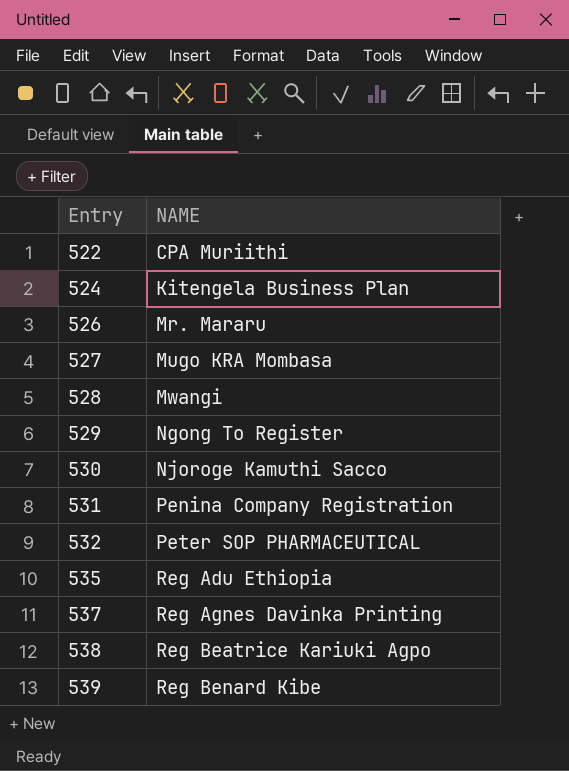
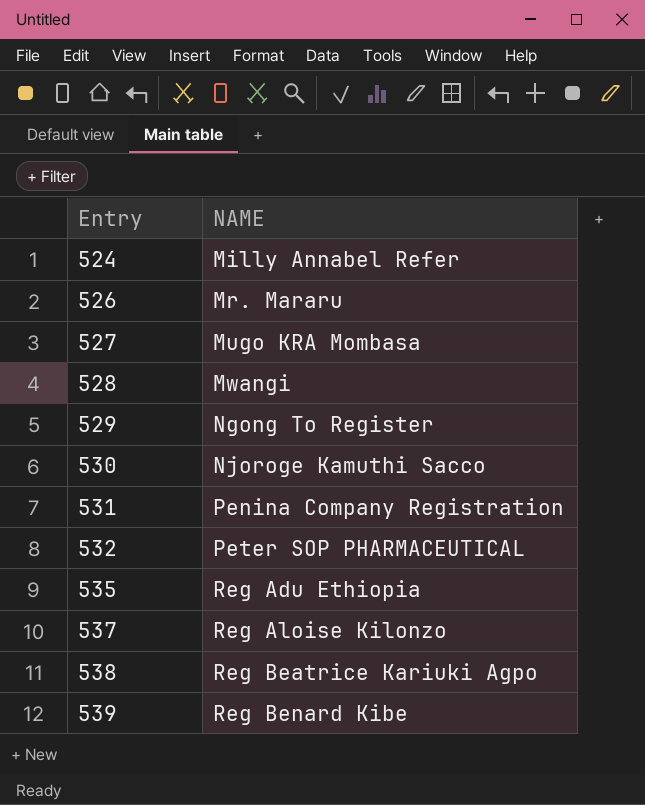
row 522: CPA Muriithi -> none
524 | NAME: Kitengela Business Plan -> Milly Annabel Refer
537 | NAME: Reg Agnes Davinka Printing -> Reg Aloise Kilonzo

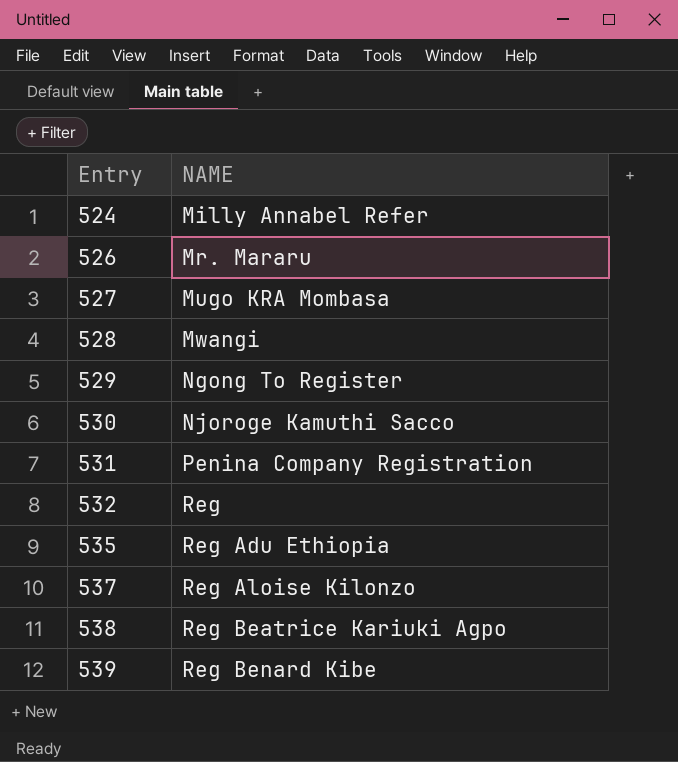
532 | NAME: Peter SOP PHARMACEUTICAL -> Reg

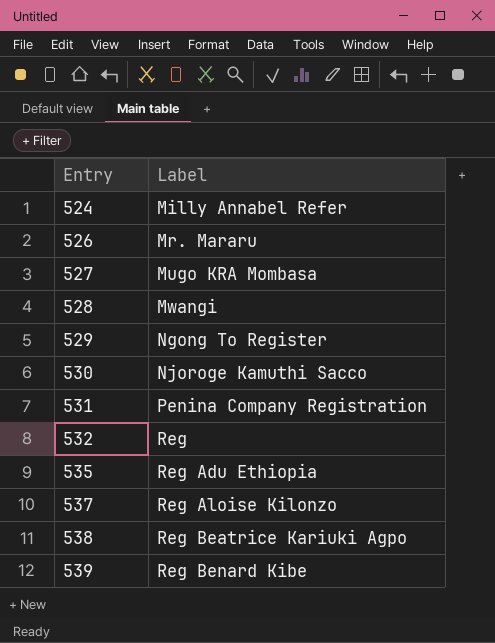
column name: NAME -> Label

